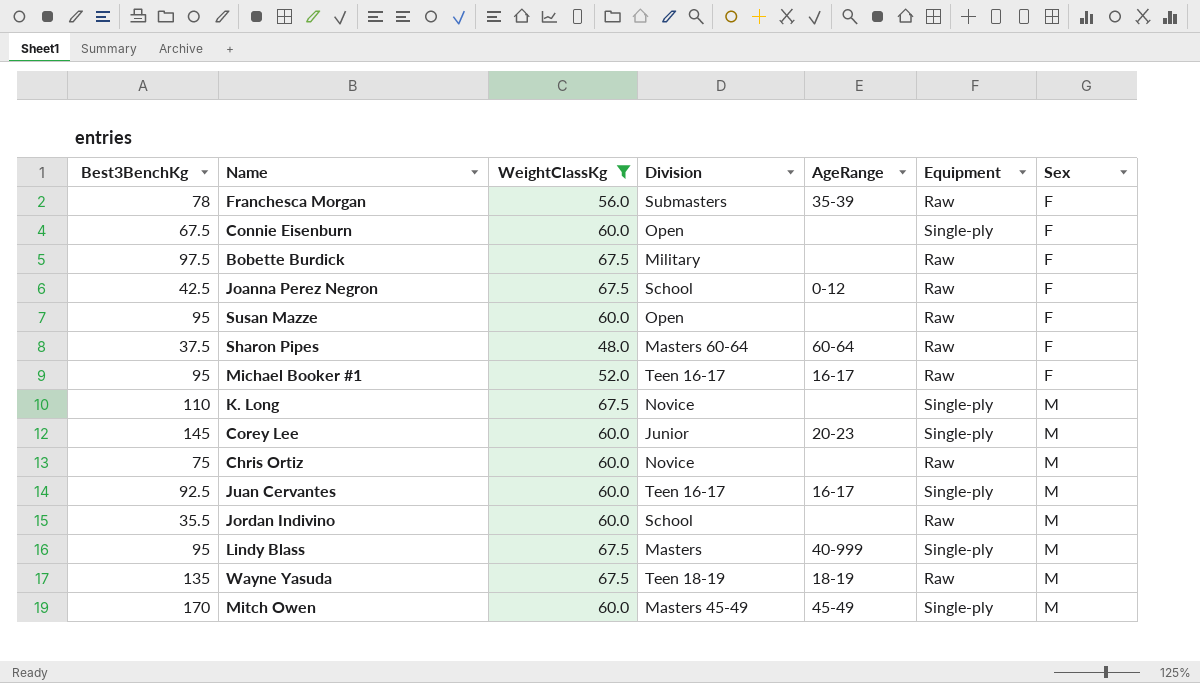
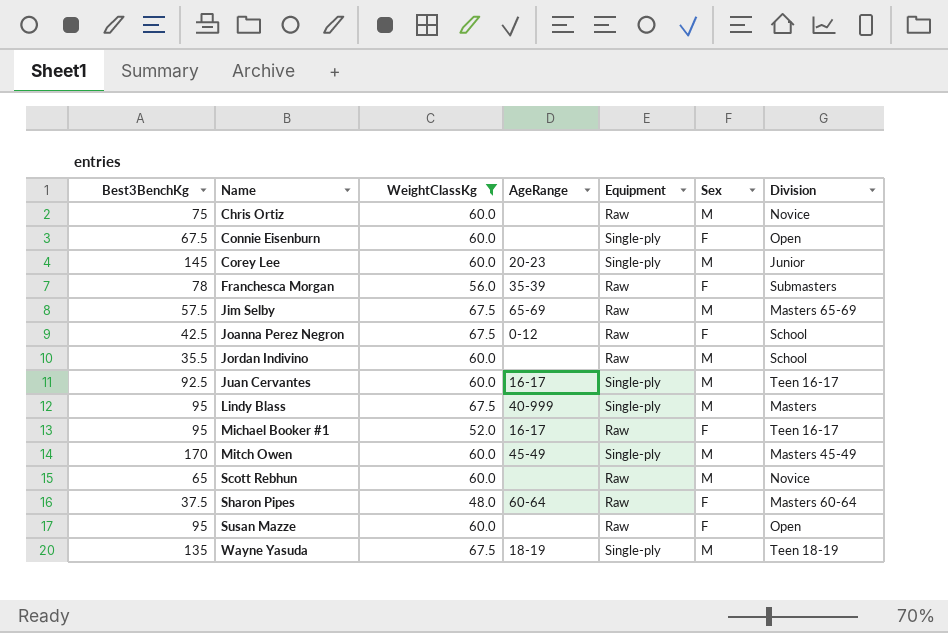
row order: Sex ascending -> Name ascending
column Division | position: 4 -> 7
row Bobette Burdick: 97.5 | 67.5 | Military | none | Raw | F -> none
row K. Long: 110 | 67.5 | Novice | none | Single-ply | M -> none
row Jim Selby: none -> 57.5 | 67.5 | 65-69 | Raw | M | Masters 65-69
row Scott Rebhun: none -> 65 | 60.0 | none | Raw | M | Novice
Wayne Yasuda | Equipment: Raw -> Single-ply

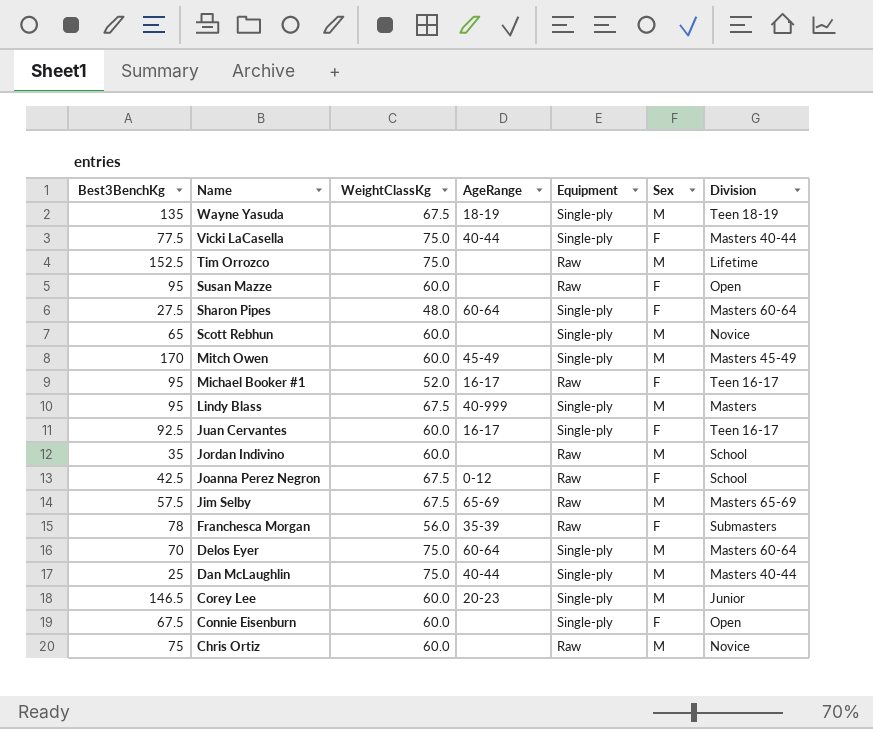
filter: WeightClassKg != 75.0 -> none
row order: Name ascending -> Name descending
Sharon Pipes | Best3BenchKg: 37.5 -> 27.5
Sharon Pipes | Equipment: Raw -> Single-ply
Scott Rebhun | Equipment: Raw -> Single-ply
Juan Cervantes | Sex: M -> F
Jordan Indivino | Best3BenchKg: 35.5 -> 35
Corey Lee | Best3BenchKg: 145 -> 146.5

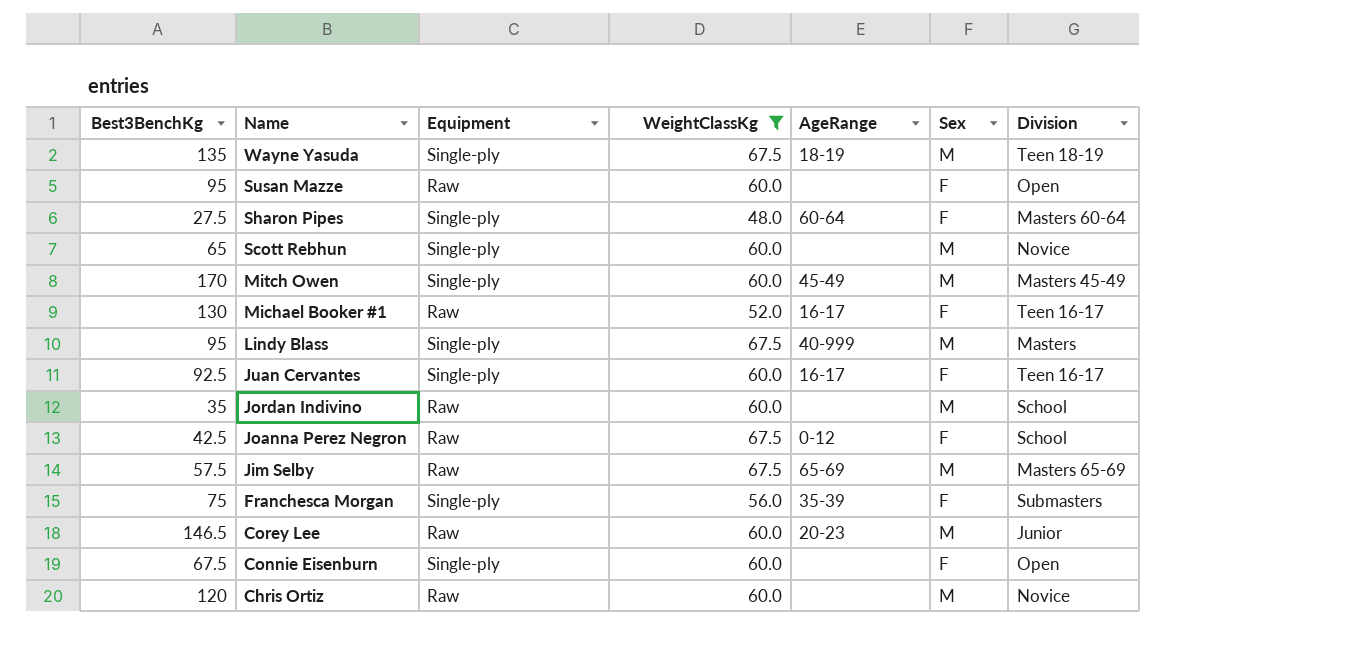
filter: none -> WeightClassKg != 75.0
column Equipment | position: 5 -> 3
Michael Booker #1 | Best3BenchKg: 95 -> 130
Franchesca Morgan | Best3BenchKg: 78 -> 75
Franchesca Morgan | Equipment: Raw -> Single-ply
Corey Lee | Equipment: Single-ply -> Raw
Chris Ortiz | Best3BenchKg: 75 -> 120

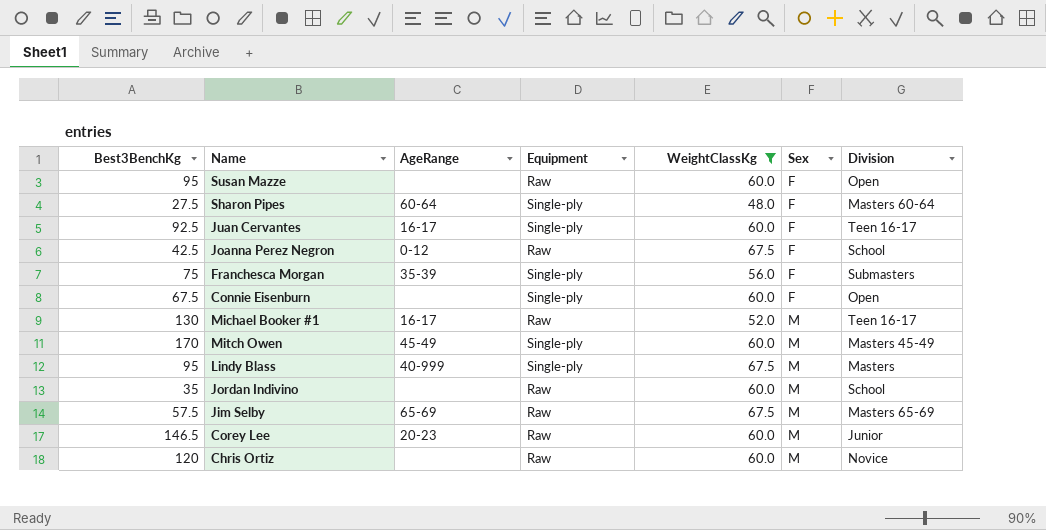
row order: Name descending -> Sex ascending
column AgeRange | position: 5 -> 3
row Wayne Yasuda: 135 | Single-ply | 67.5 | 18-19 | M | Teen 18-19 -> none
row Scott Rebhun: 65 | Single-ply | 60.0 | none | M | Novice -> none
Michael Booker #1 | Sex: F -> M

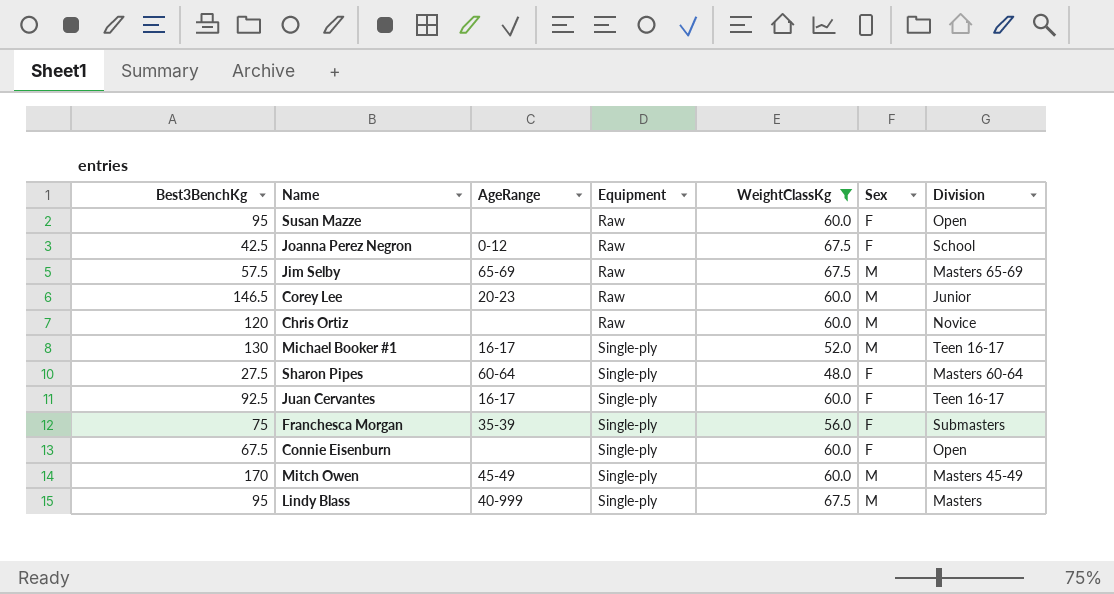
row order: Sex ascending -> Equipment ascending
row Jordan Indivino: 35 | none | Raw | 60.0 | M | School -> none
Michael Booker #1 | Equipment: Raw -> Single-ply

